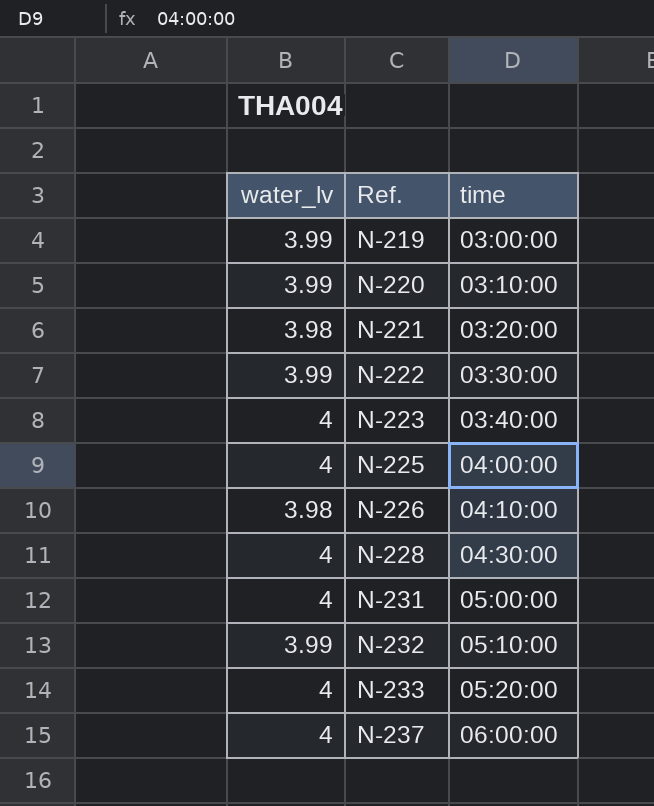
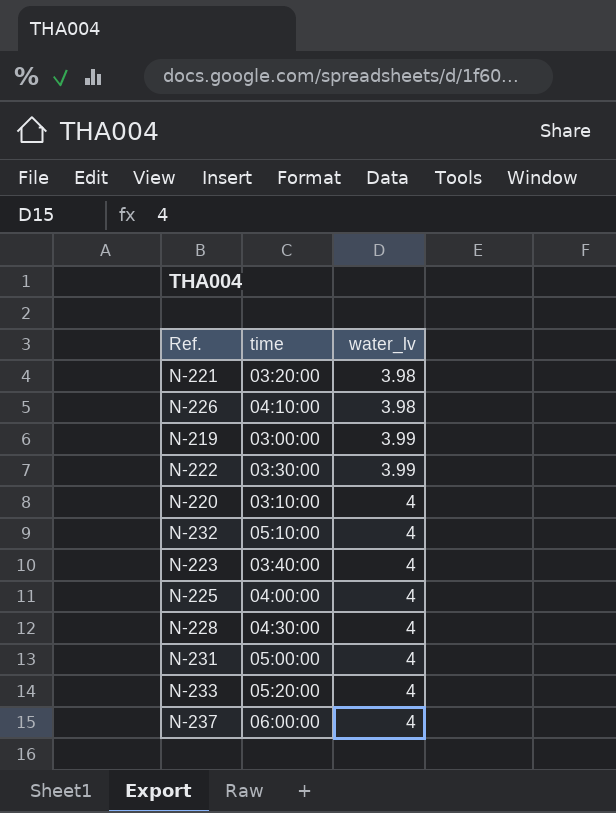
row order: Ref. ascending -> water_lv ascending
column water_lv | position: 1 -> 3
N-220 | water_lv: 3.99 -> 4
N-232 | water_lv: 3.99 -> 4

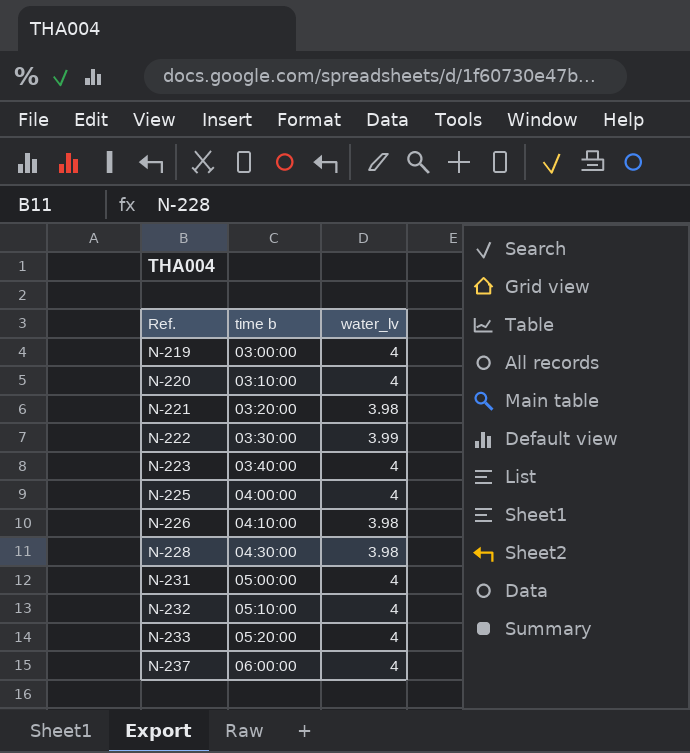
row order: water_lv ascending -> Ref. ascending
column name: time -> time b
N-219 | water_lv: 3.99 -> 4
N-228 | water_lv: 4 -> 3.98

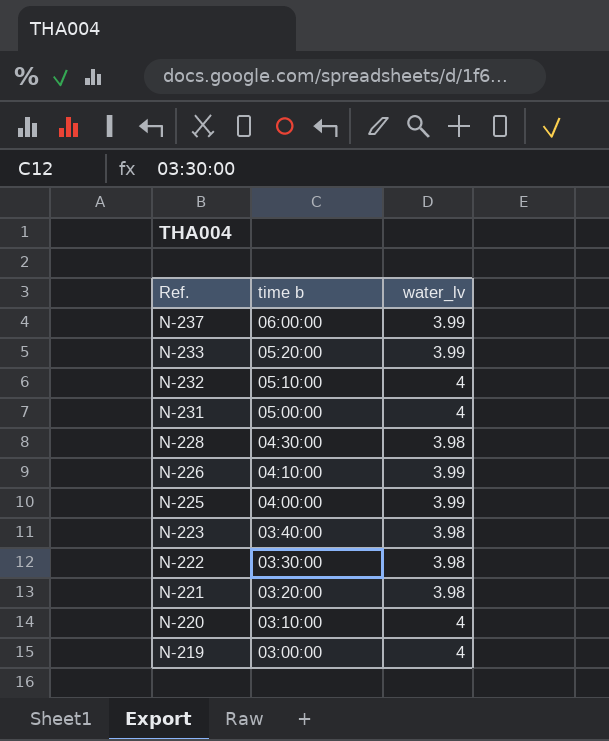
row order: Ref. ascending -> Ref. descending
N-237 | water_lv: 4 -> 3.99
N-233 | water_lv: 4 -> 3.99
N-226 | water_lv: 3.98 -> 3.99
N-225 | water_lv: 4 -> 3.99
N-223 | water_lv: 4 -> 3.98
N-222 | water_lv: 3.99 -> 3.98

